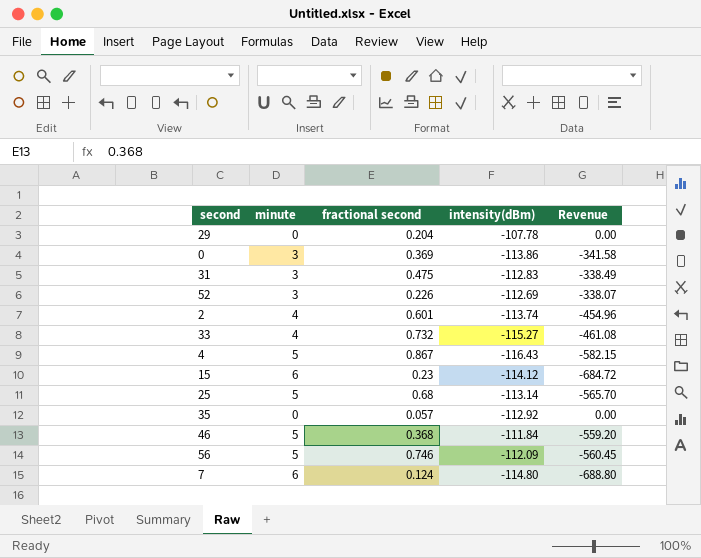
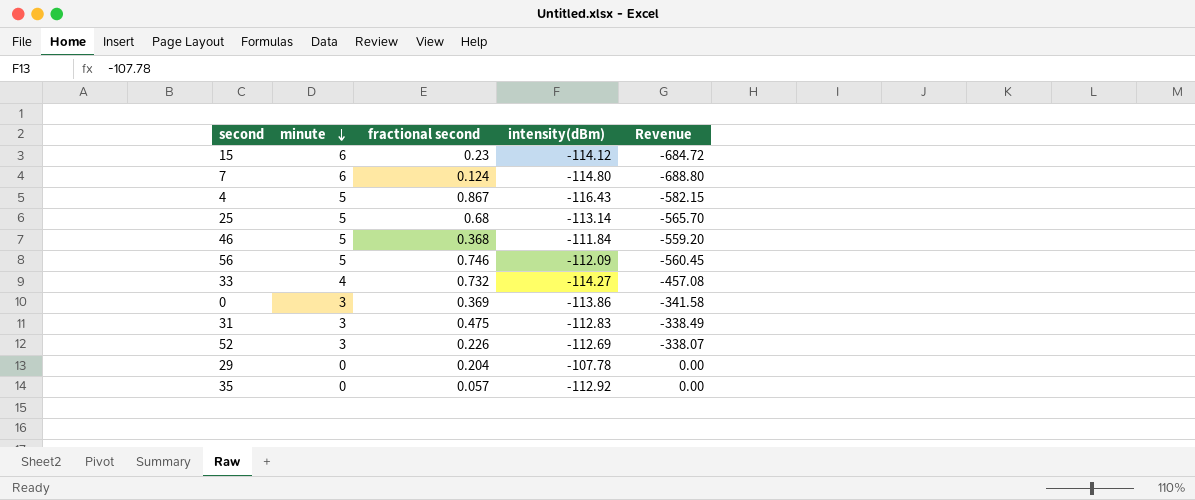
row order: none -> minute descending
row 2: 4 | 0.601 | -113.74 | -454.96 -> none
33 | intensity(dBm): -115.27 -> -114.27
33 | Revenue: -461.08 -> -457.08

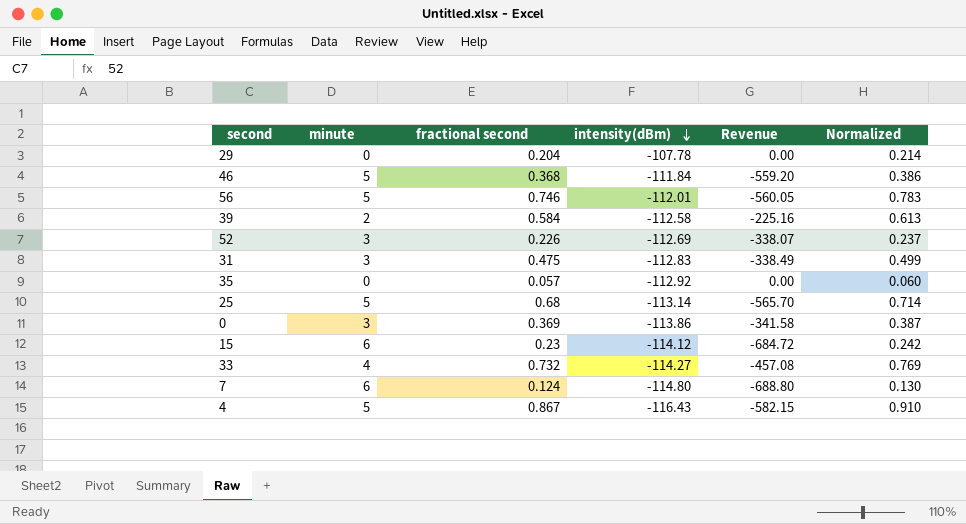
row order: minute descending -> intensity(dBm) descending
column Normalized | formula: none -> [fractional second] * 1.05
56 | intensity(dBm): -112.09 -> -112.01
56 | Revenue: -560.45 -> -560.05
row 39: none -> 2 | 0.584 | -112.58 | -225.16 | 0.613

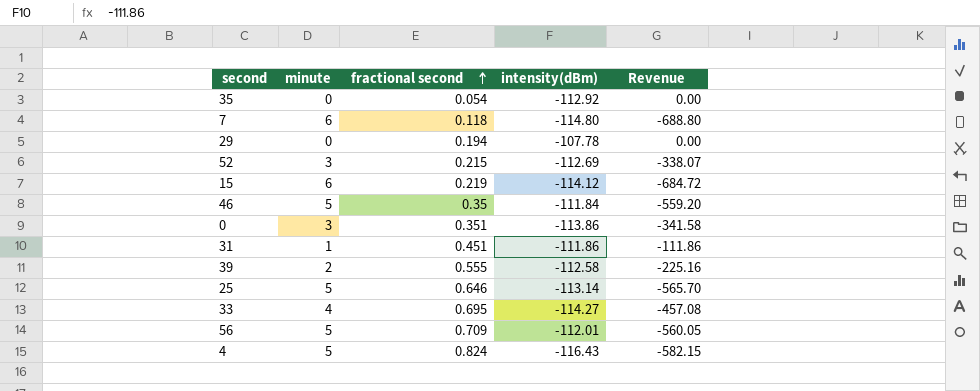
row order: intensity(dBm) descending -> fractional second ascending
column Normalized | formula: [fractional second] * 1.05 -> none
35 | fractional second: 0.057 -> 0.054
7 | fractional second: 0.124 -> 0.118
29 | fractional second: 0.204 -> 0.194
52 | fractional second: 0.226 -> 0.215
15 | fractional second: 0.23 -> 0.219
46 | fractional second: 0.368 -> 0.35
0 | fractional second: 0.369 -> 0.351
31 | minute: 3 -> 1
31 | fractional second: 0.475 -> 0.451
31 | intensity(dBm): -112.83 -> -111.86
31 | Revenue: -338.49 -> -111.86
39 | fractional second: 0.584 -> 0.555
25 | fractional second: 0.68 -> 0.646
33 | fractional second: 0.732 -> 0.695
56 | fractional second: 0.746 -> 0.709
4 | fractional second: 0.867 -> 0.824

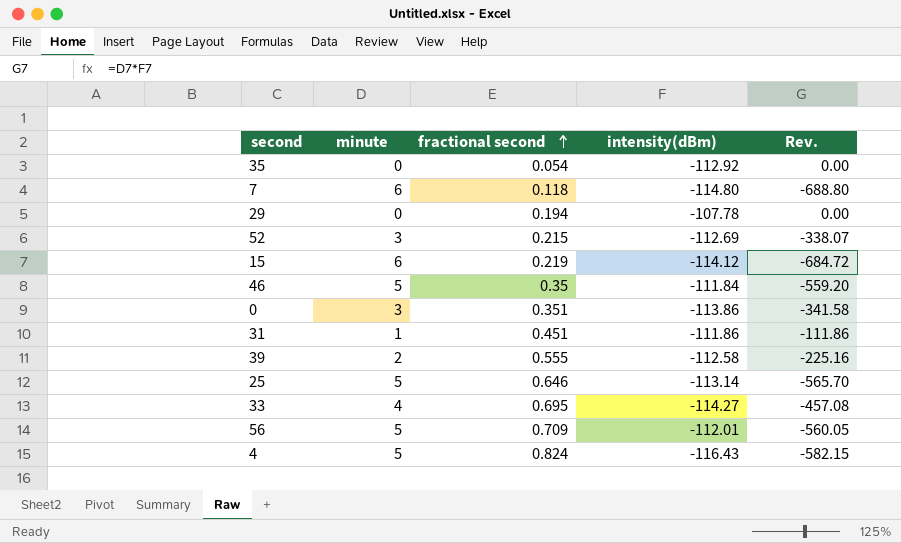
column name: Revenue -> Rev.

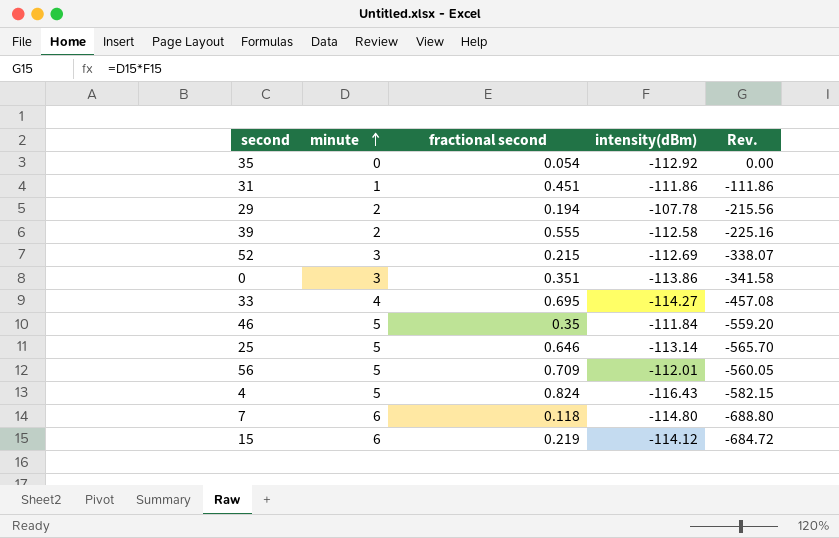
row order: fractional second ascending -> minute ascending
29 | minute: 0 -> 2
29 | Rev.: 0.00 -> -215.56

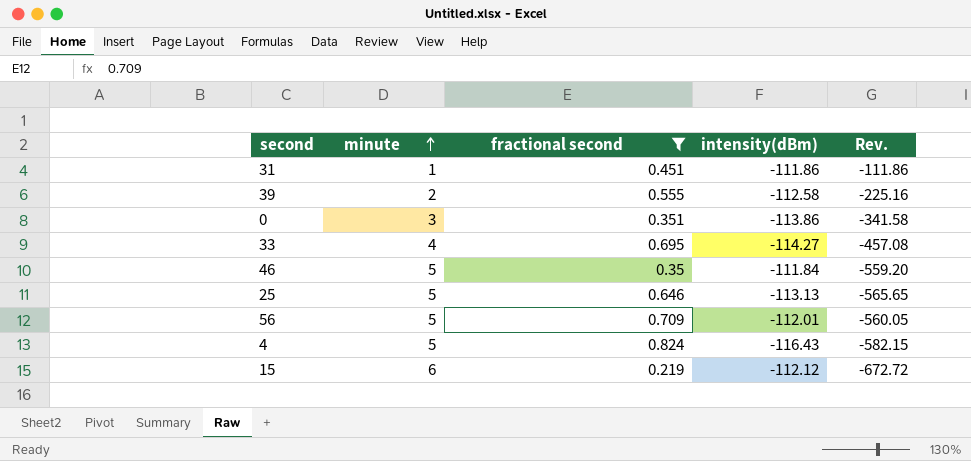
filter: none -> fractional second >= 0.219
25 | intensity(dBm): -113.14 -> -113.13
25 | Rev.: -565.70 -> -565.65
15 | intensity(dBm): -114.12 -> -112.12
15 | Rev.: -684.72 -> -672.72

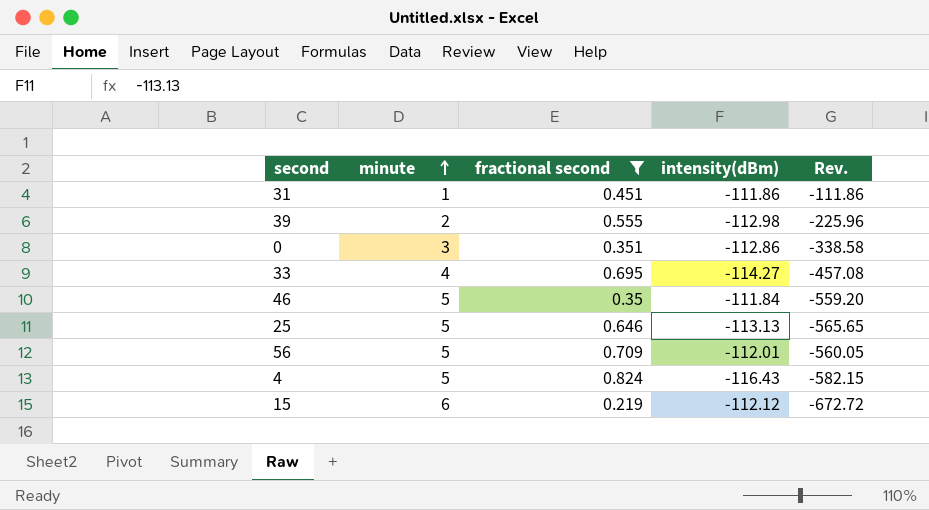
39 | intensity(dBm): -112.58 -> -112.98
39 | Rev.: -225.16 -> -225.96
0 | intensity(dBm): -113.86 -> -112.86
0 | Rev.: -341.58 -> -338.58

